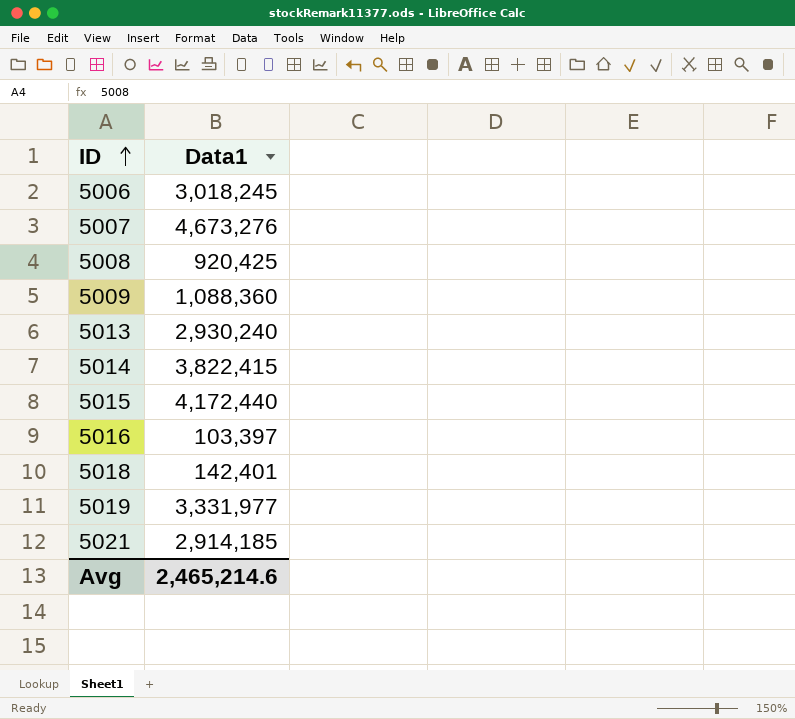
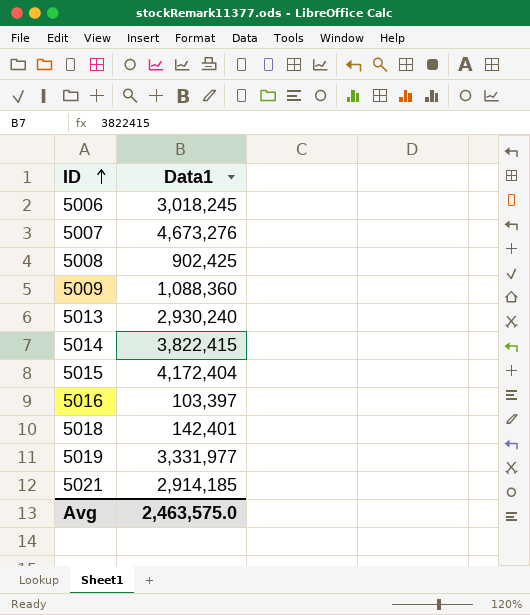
5008 | Data1: 920,425 -> 902,425
5015 | Data1: 4,172,440 -> 4,172,404
Avg | Data1: 2,465,214.6 -> 2,463,575.0

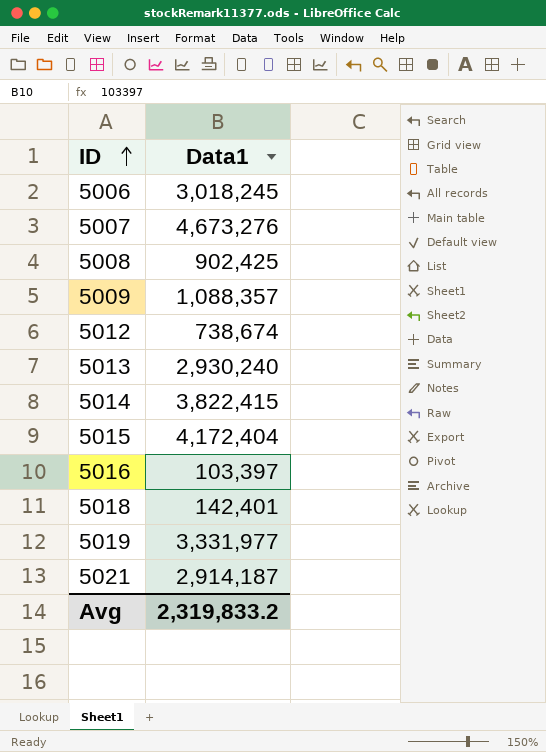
5009 | Data1: 1,088,360 -> 1,088,357
row 5012: none -> 738,674
5021 | Data1: 2,914,185 -> 2,914,187
Avg | Data1: 2,463,575.0 -> 2,319,833.2

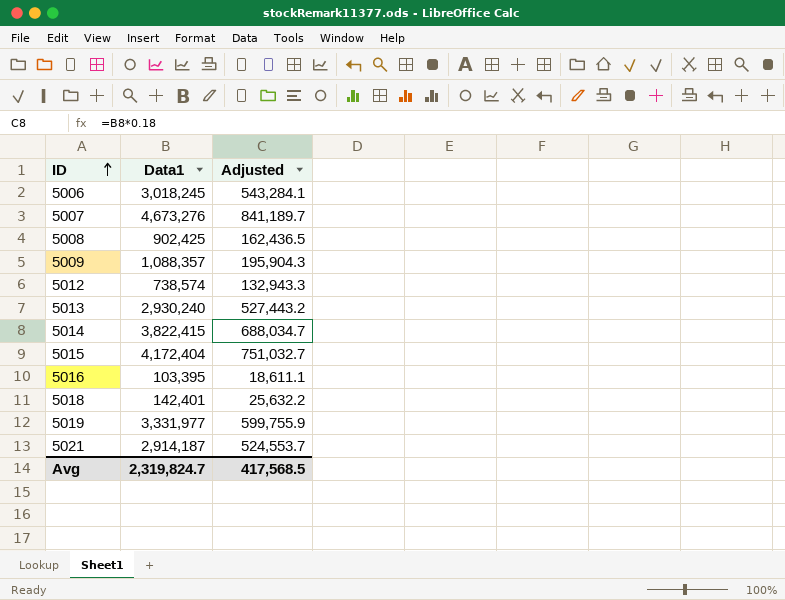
column Adjusted | formula: none -> [Data1] * 0.18
5012 | Data1: 738,674 -> 738,574
5016 | Data1: 103,397 -> 103,395
Avg | Data1: 2,319,833.2 -> 2,319,824.7

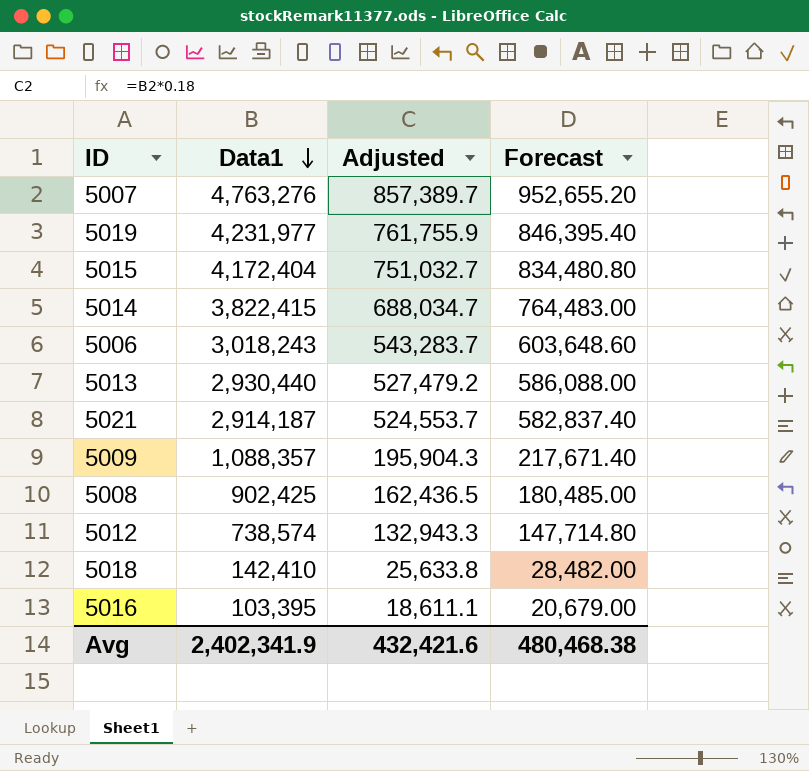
row order: ID ascending -> Data1 descending
column Forecast | formula: none -> [Data1] * 0.2
5007 | Data1: 4,673,276 -> 4,763,276
5007 | Adjusted: 841,189.7 -> 857,389.7
5019 | Data1: 3,331,977 -> 4,231,977
5019 | Adjusted: 599,755.9 -> 761,755.9
5006 | Data1: 3,018,245 -> 3,018,243
5006 | Adjusted: 543,284.1 -> 543,283.7
5013 | Data1: 2,930,240 -> 2,930,440
5013 | Adjusted: 527,443.2 -> 527,479.2
5018 | Data1: 142,401 -> 142,410
5018 | Adjusted: 25,632.2 -> 25,633.8
Avg | Data1: 2,319,824.7 -> 2,402,341.9
Avg | Adjusted: 417,568.5 -> 432,421.6

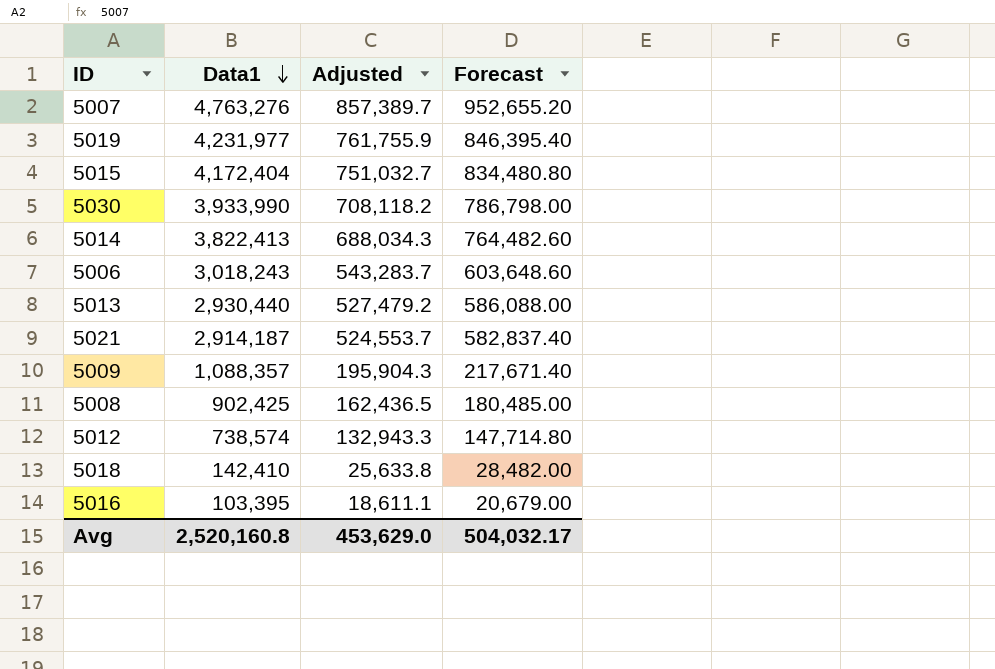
row 5030: none -> 3,933,990 | 708,118.2 | 786,798.00
5014 | Data1: 3,822,415 -> 3,822,413
5014 | Adjusted: 688,034.7 -> 688,034.3
5014 | Forecast: 764,483.00 -> 764,482.60
Avg | Data1: 2,402,341.9 -> 2,520,160.8
Avg | Adjusted: 432,421.6 -> 453,629.0
Avg | Forecast: 480,468.38 -> 504,032.17

